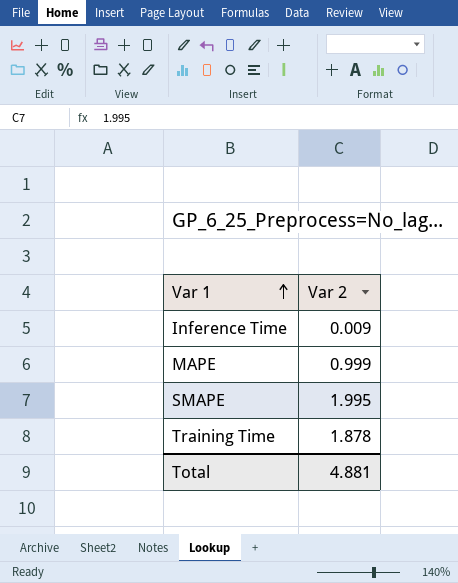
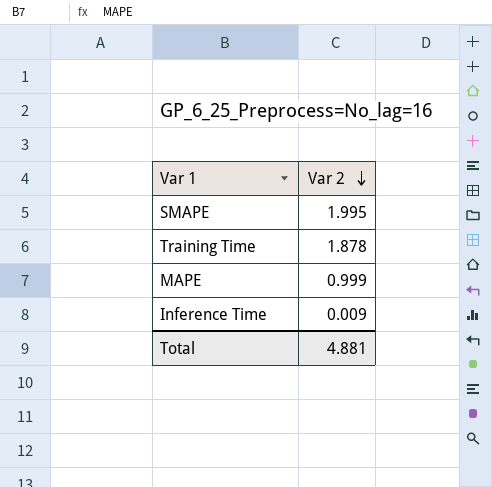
row order: Var 1 ascending -> Var 2 descending

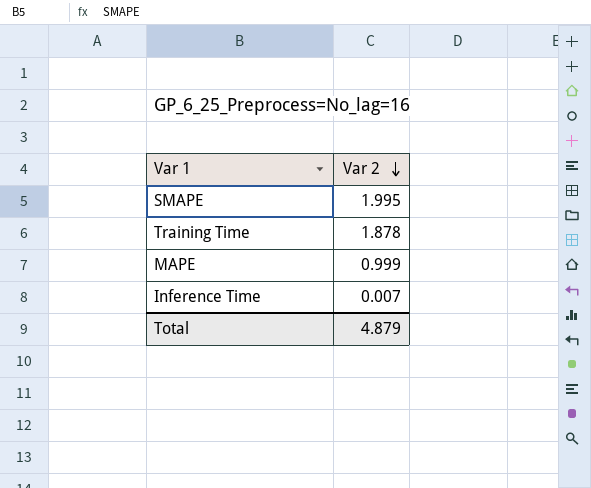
Inference Time | Var 2: 0.009 -> 0.007
Total | Var 2: 4.881 -> 4.879

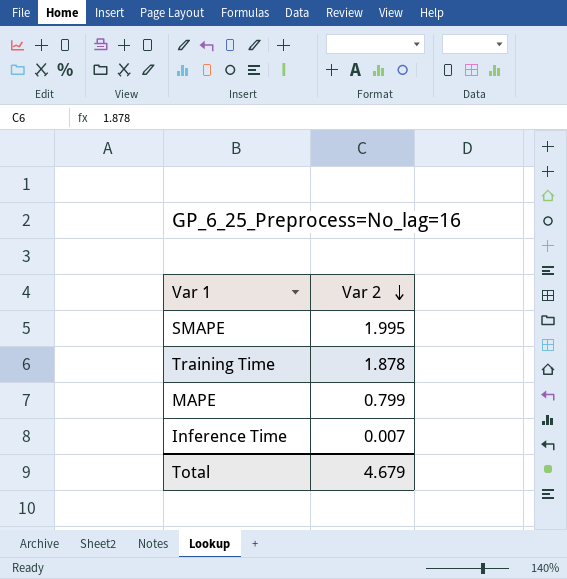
MAPE | Var 2: 0.999 -> 0.799
Total | Var 2: 4.879 -> 4.679

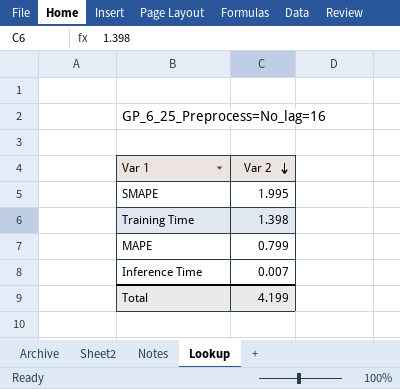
Training Time | Var 2: 1.878 -> 1.398
Total | Var 2: 4.679 -> 4.199

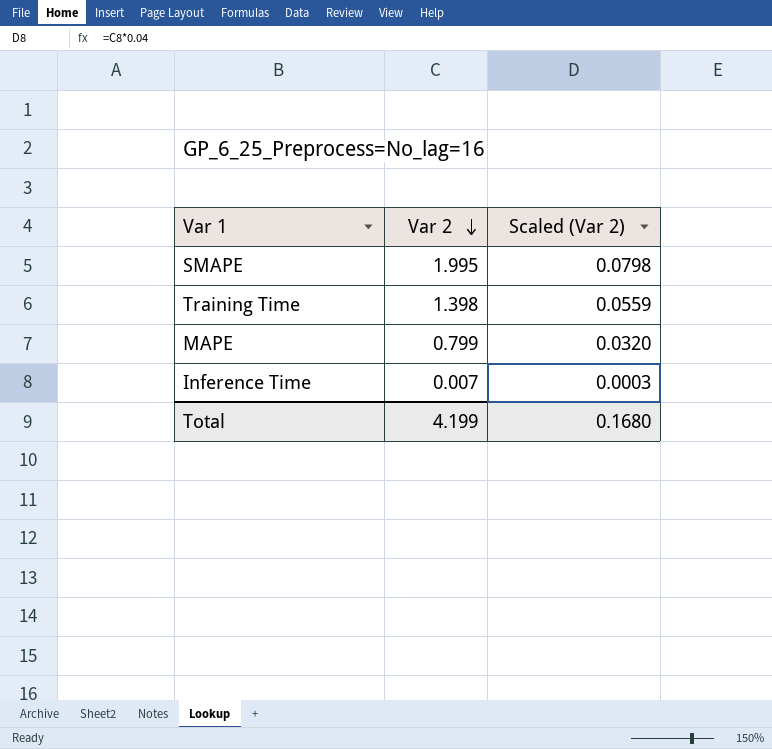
column Scaled (Var 2) | formula: none -> [Var 2] * 0.04

